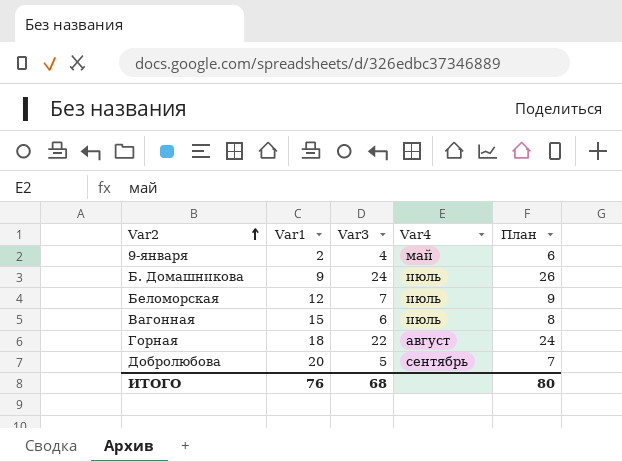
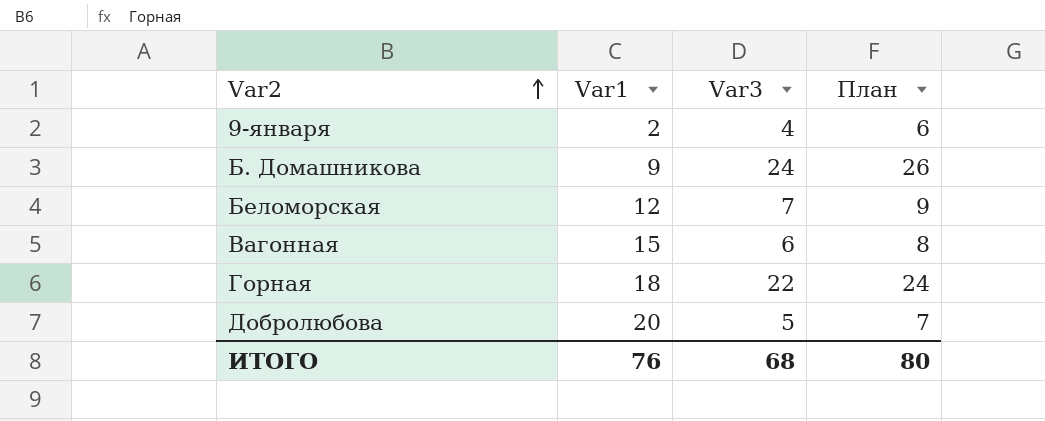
column Var4 | position: 4 -> none

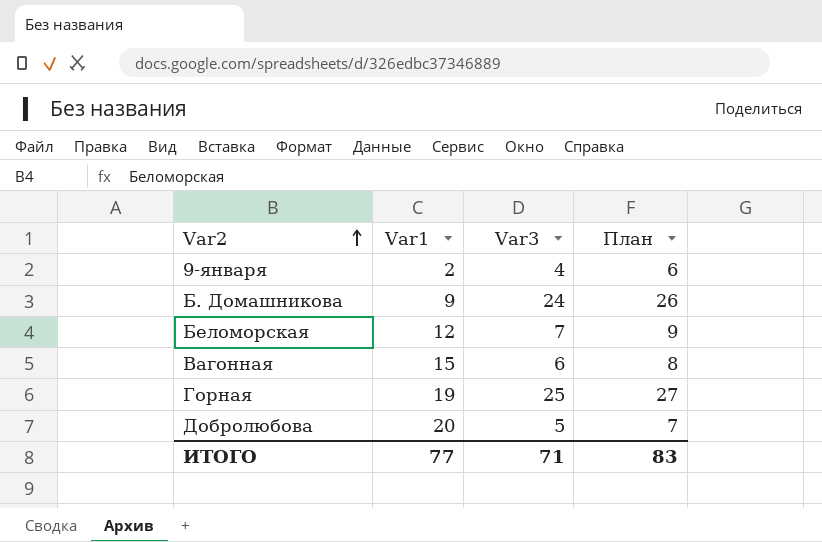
Горная | Var1: 18 -> 19
Горная | Var3: 22 -> 25
Горная | План: 24 -> 27
ИТОГО | Var1: 76 -> 77
ИТОГО | Var3: 68 -> 71
ИТОГО | План: 80 -> 83

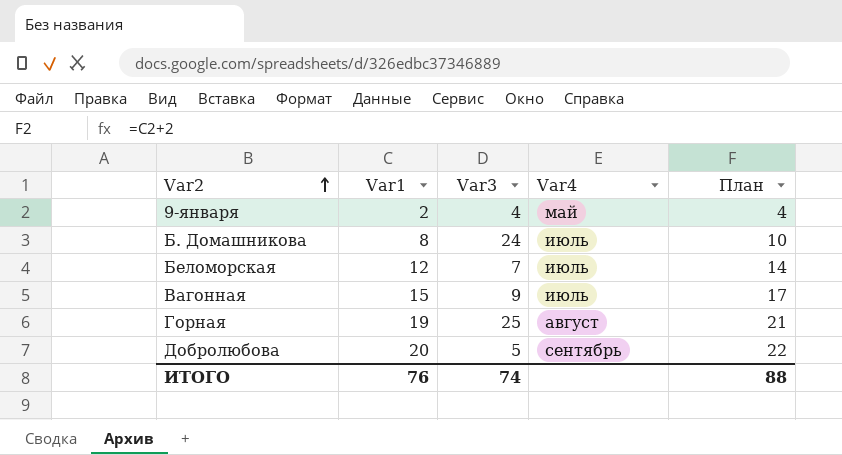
column Var4 | position: none -> 4
column План | formula: [Var3] + 2 -> [Var1] + 2
Б. Домашникова | Var1: 9 -> 8
Вагонная | Var3: 6 -> 9
ИТОГО | Var1: 77 -> 76
ИТОГО | Var3: 71 -> 74
ИТОГО | План: 83 -> 88

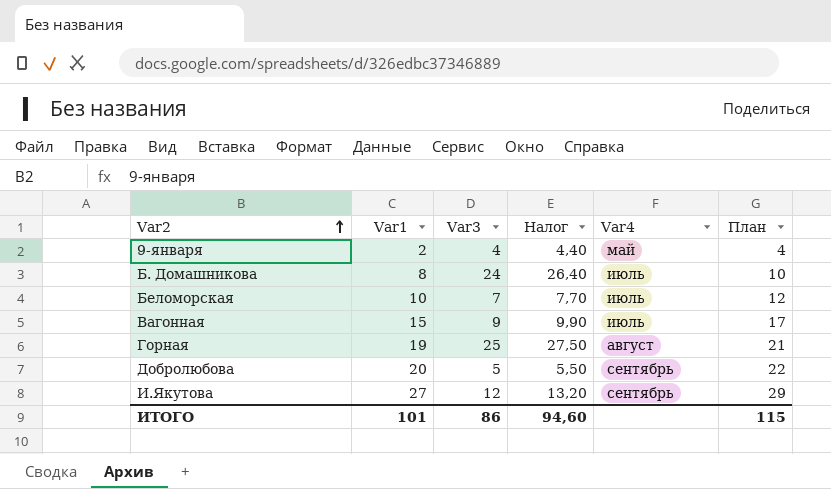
column Налог | formula: none -> [Var3] * 1,1
Беломорская | Var1: 12 -> 10
Беломорская | План: 14 -> 12
row И.Якутова: none -> 27 | 12 | 13,20 | сентябрь | 29
ИТОГО | Var1: 76 -> 101
ИТОГО | Var3: 74 -> 86
ИТОГО | План: 88 -> 115

